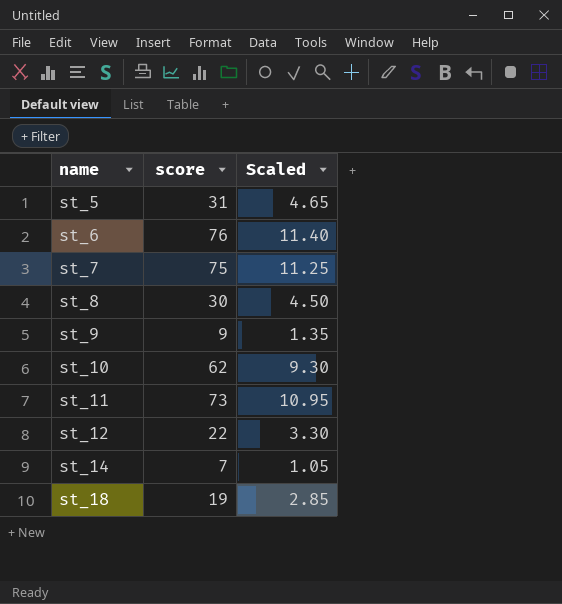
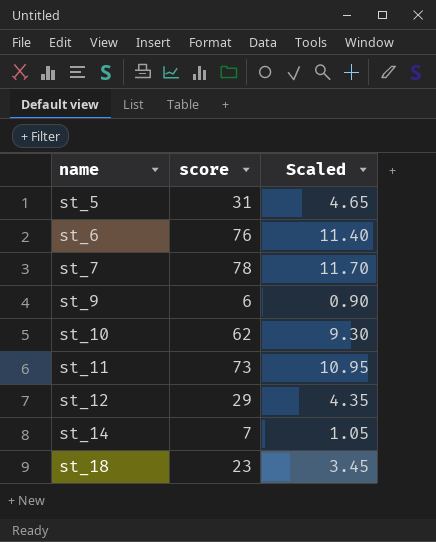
row st_8: 30 | 4.50 -> none
st_7 | score: 75 -> 78
st_7 | Scaled: 11.25 -> 11.70
st_9 | score: 9 -> 6
st_9 | Scaled: 1.35 -> 0.90
st_12 | score: 22 -> 29
st_12 | Scaled: 3.30 -> 4.35
st_18 | score: 19 -> 23
st_18 | Scaled: 2.85 -> 3.45

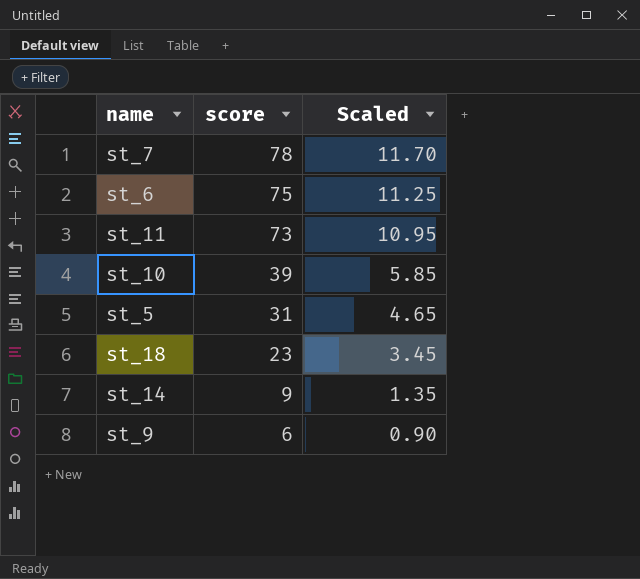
row order: name ascending -> score descending
row st_12: 29 | 4.35 -> none
st_6 | score: 76 -> 75
st_6 | Scaled: 11.40 -> 11.25
st_10 | score: 62 -> 39
st_10 | Scaled: 9.30 -> 5.85
st_14 | score: 7 -> 9
st_14 | Scaled: 1.05 -> 1.35

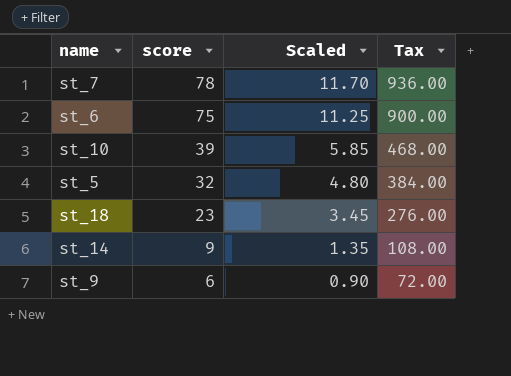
column Tax | formula: none -> [score] * 12
row st_11: 73 | 10.95 -> none
st_5 | score: 31 -> 32
st_5 | Scaled: 4.65 -> 4.80

